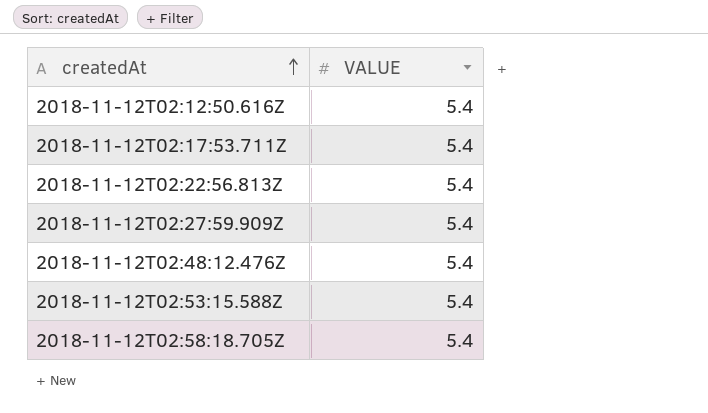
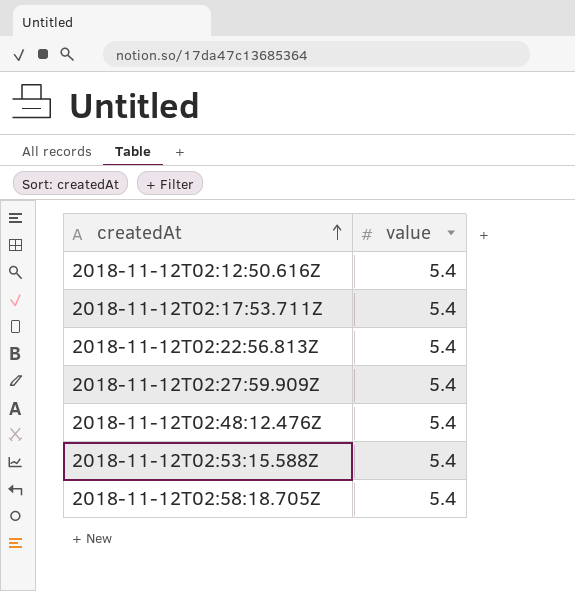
column name: VALUE -> value

